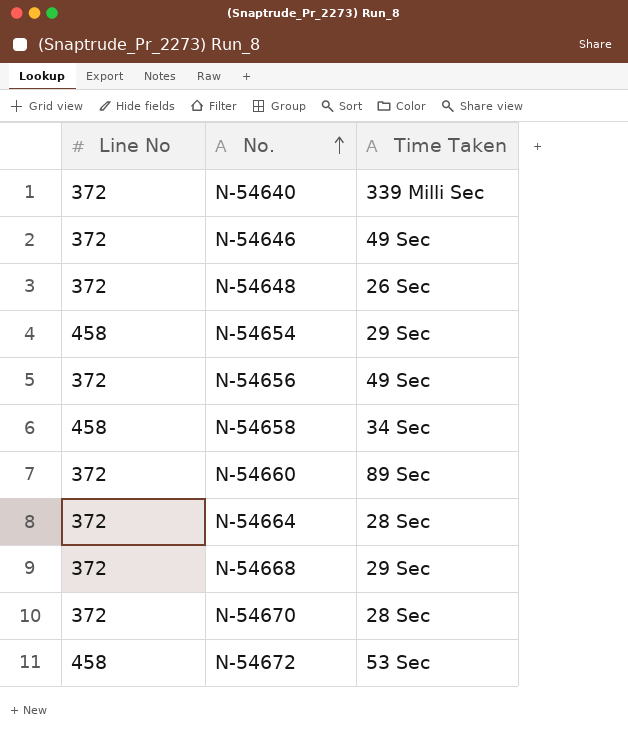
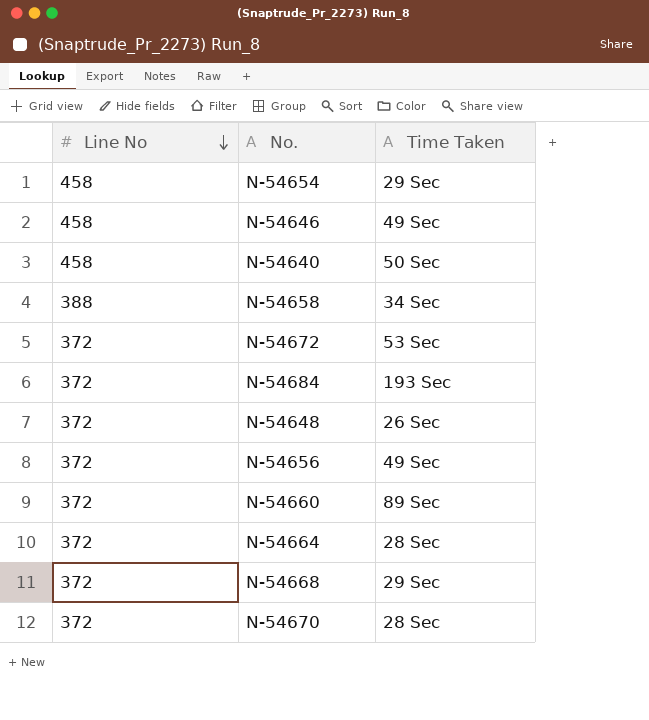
row order: No. ascending -> Line No descending
N-54646 | Line No: 372 -> 458
N-54640 | Line No: 372 -> 458
N-54640 | Time Taken: 339 Milli Sec -> 50 Sec
N-54658 | Line No: 458 -> 388
N-54672 | Line No: 458 -> 372
row N-54684: none -> 372 | 193 Sec

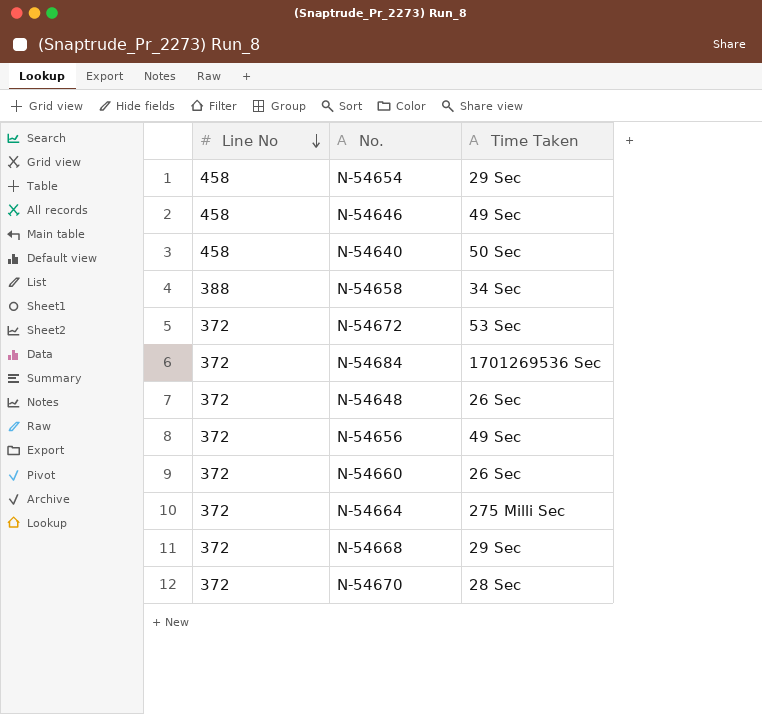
N-54684 | Time Taken: 193 Sec -> 1701269536 Sec
N-54660 | Time Taken: 89 Sec -> 26 Sec
N-54664 | Time Taken: 28 Sec -> 275 Milli Sec

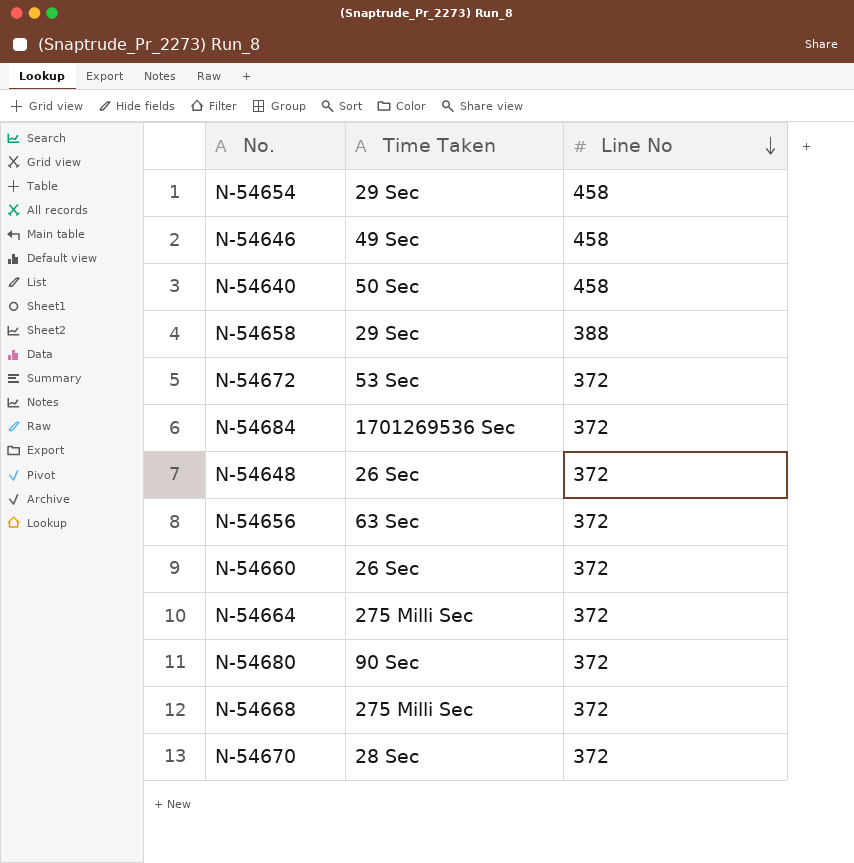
column Line No | position: 1 -> 3
N-54658 | Time Taken: 34 Sec -> 29 Sec
N-54656 | Time Taken: 49 Sec -> 63 Sec
row N-54680: none -> 90 Sec | 372
N-54668 | Time Taken: 29 Sec -> 275 Milli Sec

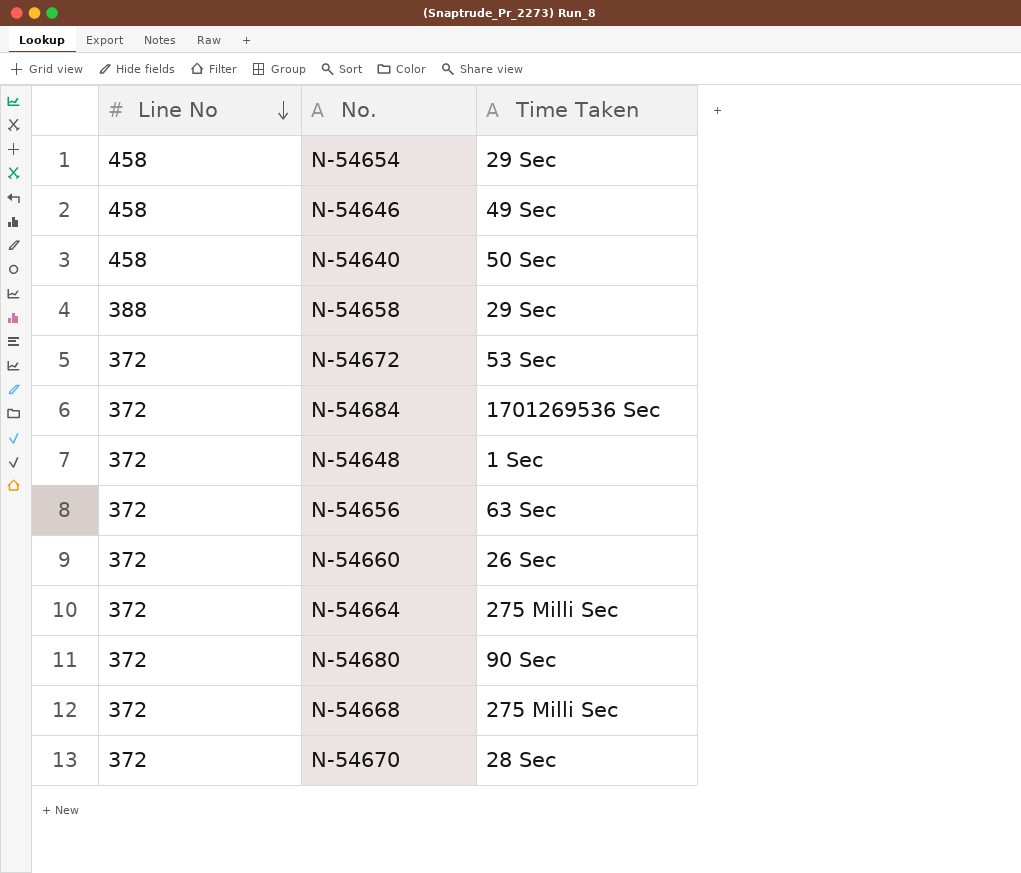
column Line No | position: 3 -> 1
N-54648 | Time Taken: 26 Sec -> 1 Sec

